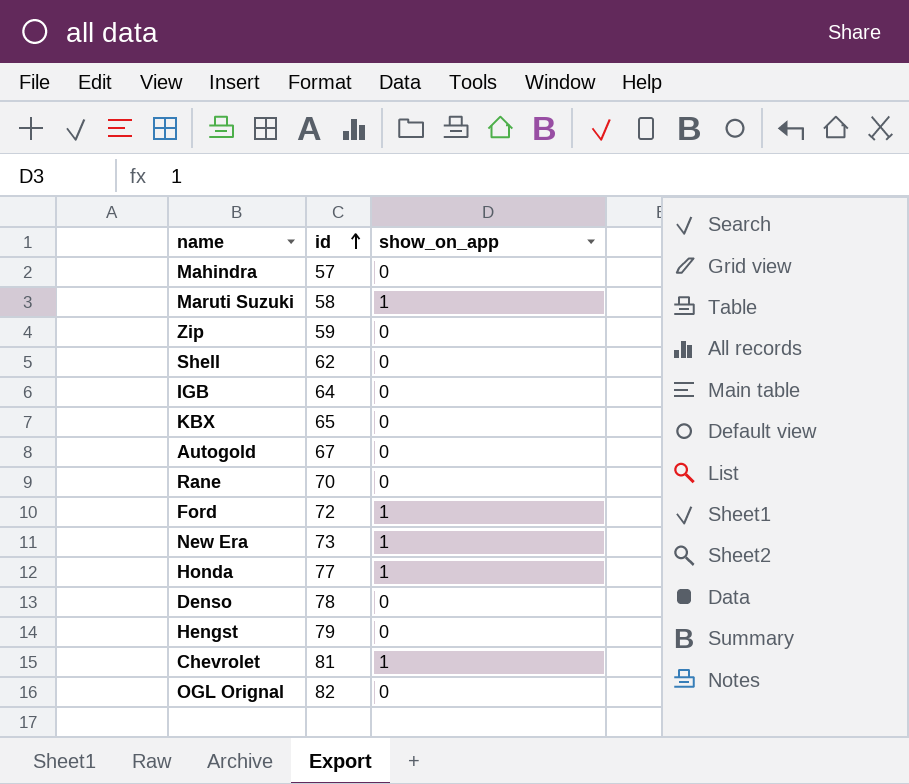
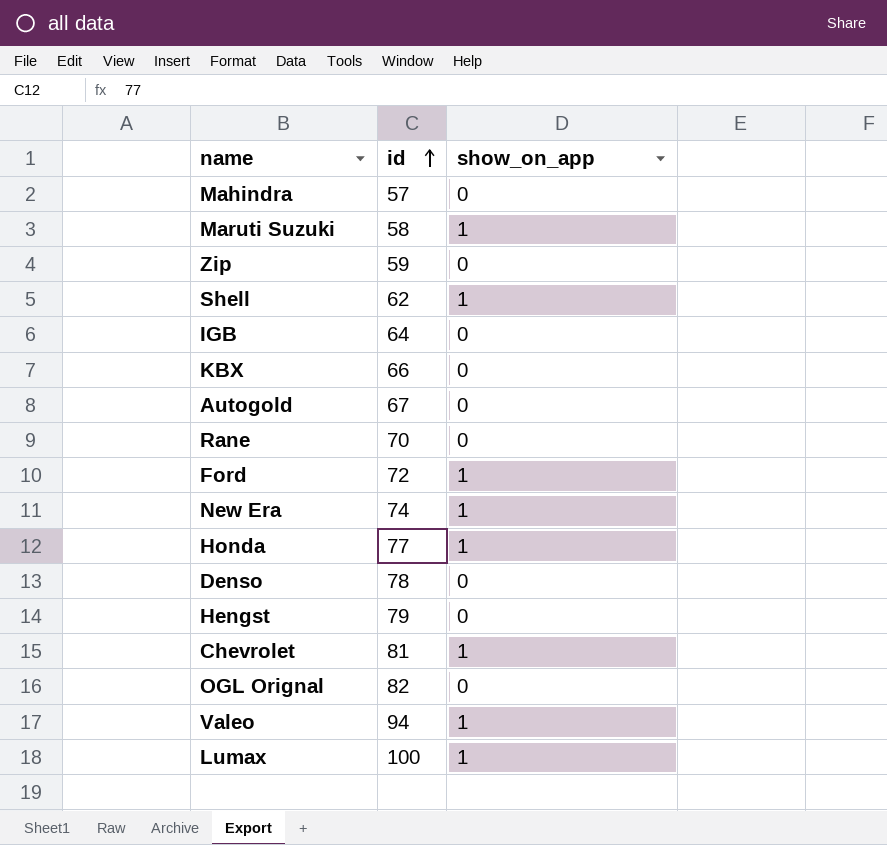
Shell | show_on_app: 0 -> 1
KBX | id: 65 -> 66
New Era | id: 73 -> 74
row Valeo: none -> 94 | 1
row Lumax: none -> 100 | 1

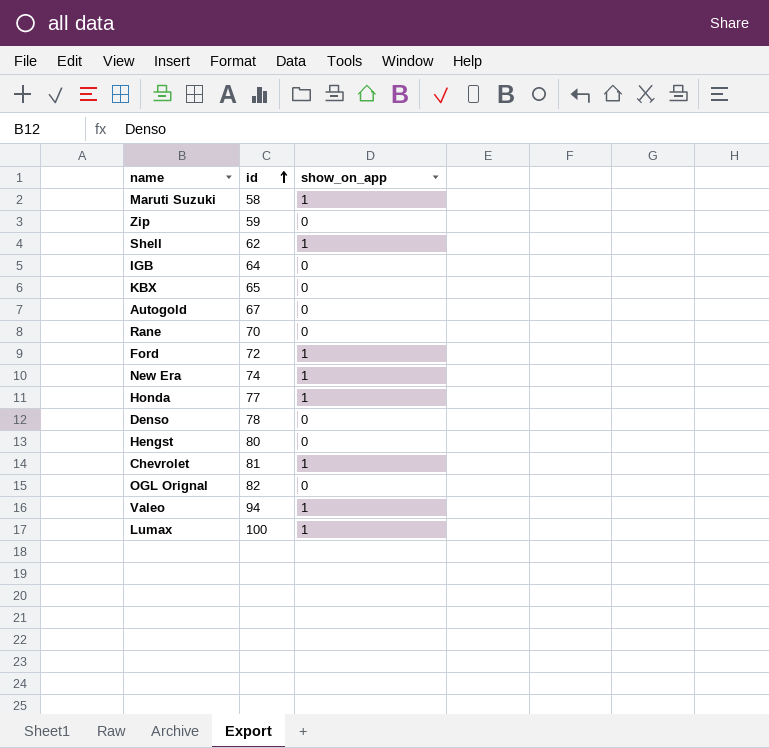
row Mahindra: 57 | 0 -> none
KBX | id: 66 -> 65
Hengst | id: 79 -> 80

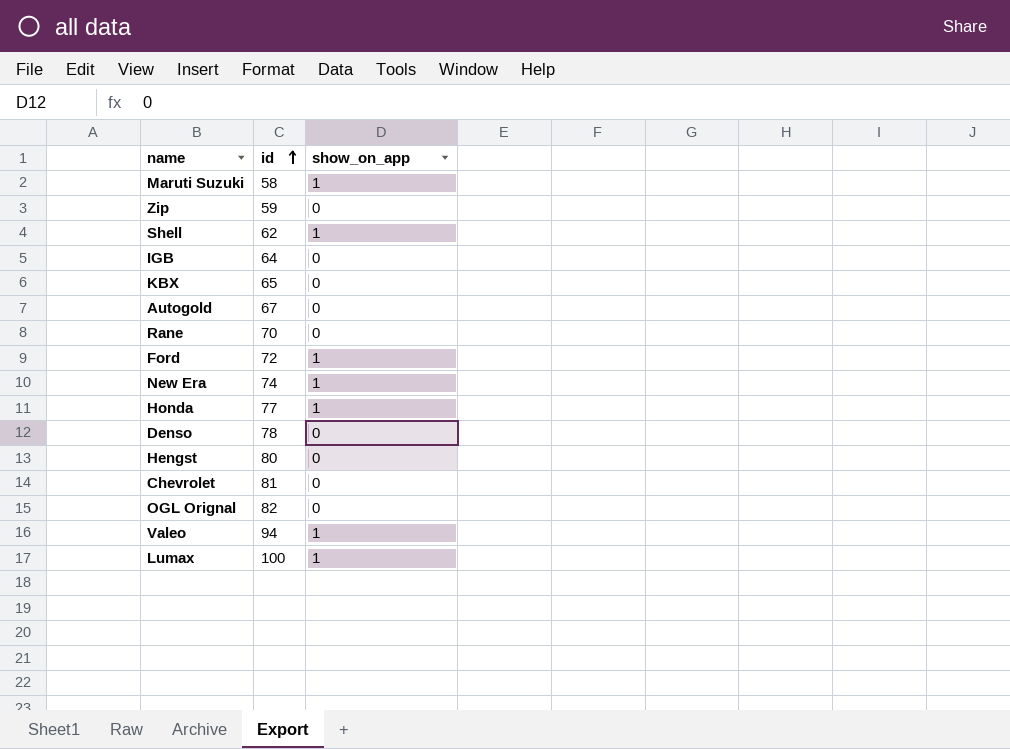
Chevrolet | show_on_app: 1 -> 0

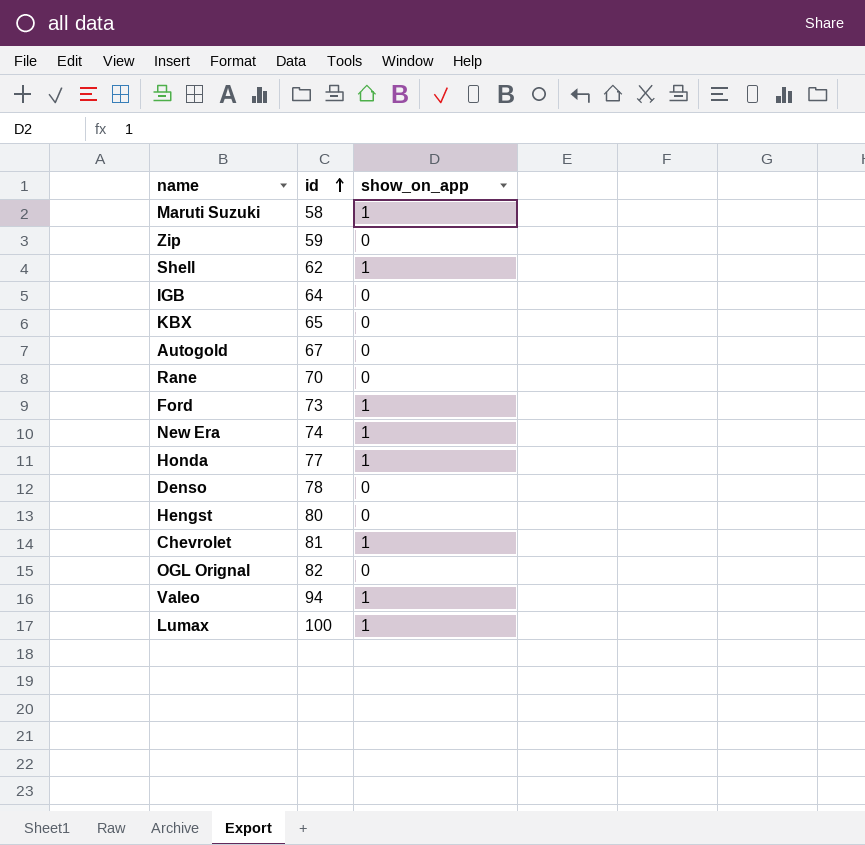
Ford | id: 72 -> 73
Chevrolet | show_on_app: 0 -> 1

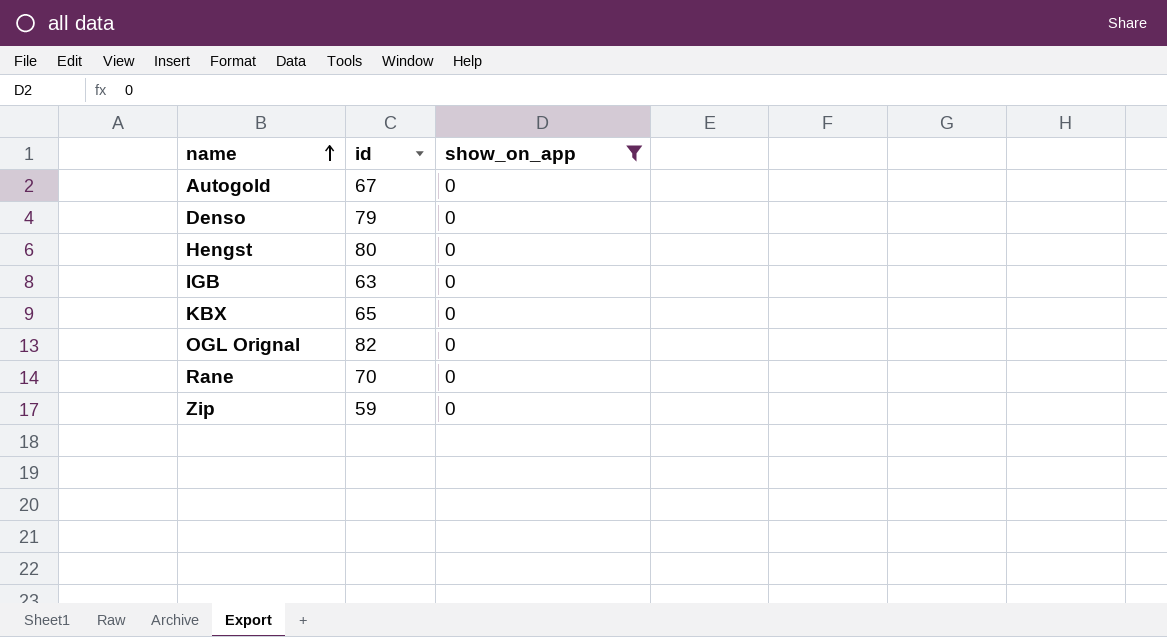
filter: none -> show_on_app = 0
row order: id ascending -> name ascending
Denso | id: 78 -> 79
IGB | id: 64 -> 63

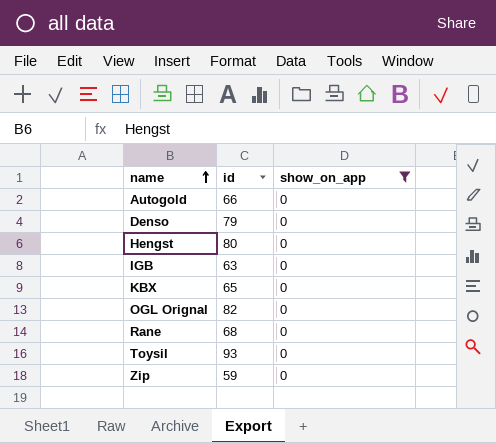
Autogold | id: 67 -> 66
Rane | id: 70 -> 68
row Toysil: none -> 93 | 0

